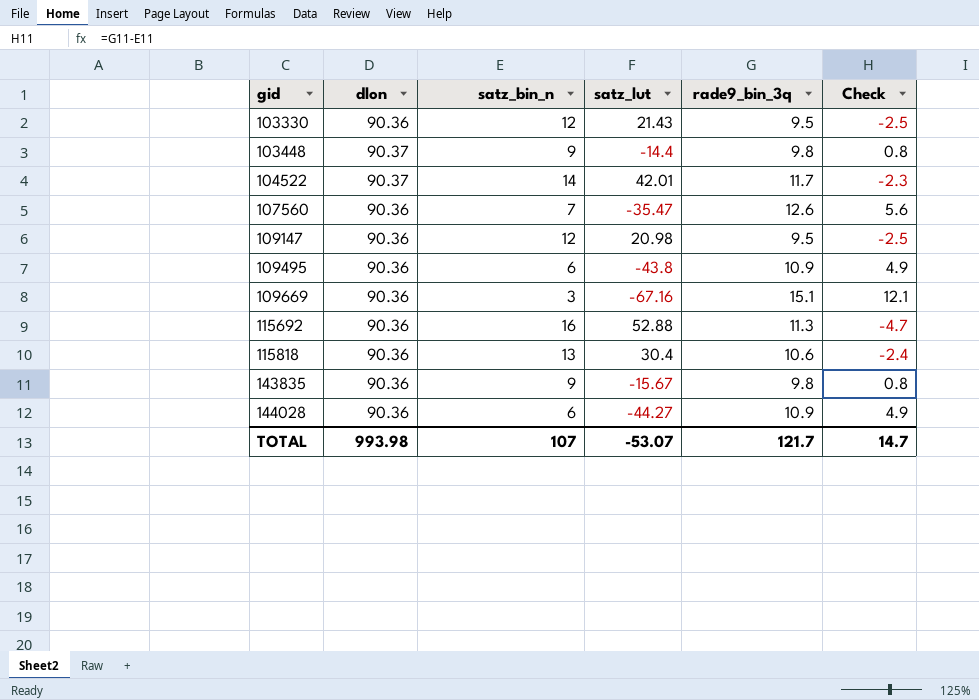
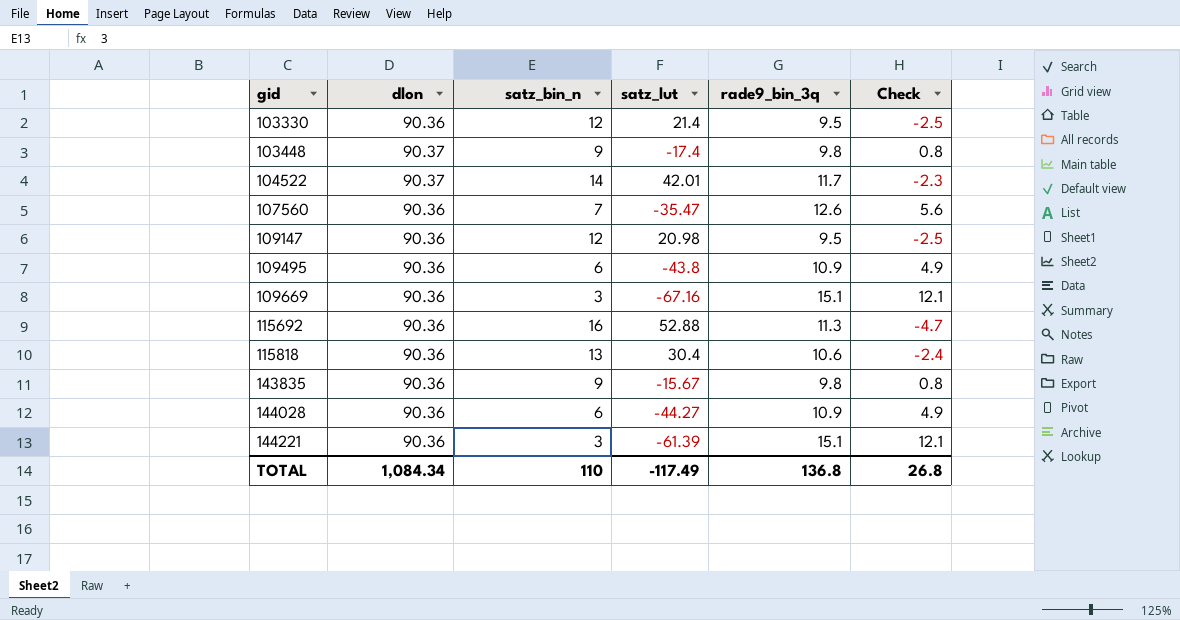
103330 | satz_lut: 21.43 -> 21.4
103448 | satz_lut: -14.4 -> -17.4
row 144221: none -> 90.36 | 3 | -61.39 | 15.1 | 12.1
TOTAL | dlon: 993.98 -> 1,084.34
TOTAL | satz_bin_n: 107 -> 110
TOTAL | satz_lut: -53.07 -> -117.49
TOTAL | rade9_bin_3q: 121.7 -> 136.8
TOTAL | Check: 14.7 -> 26.8

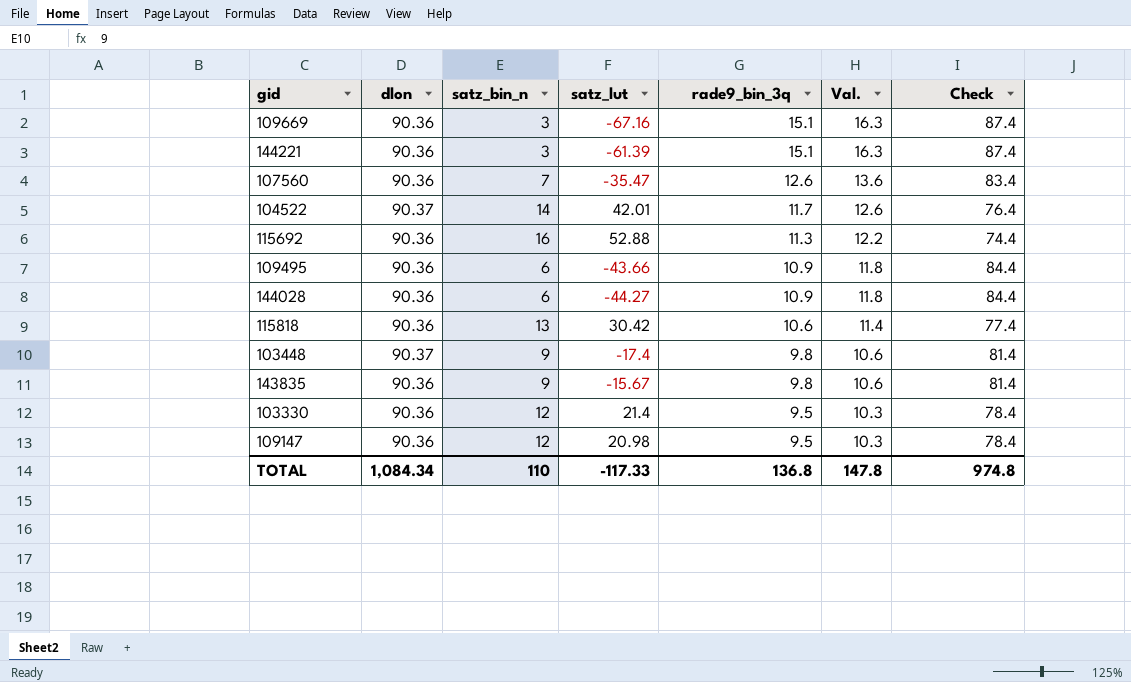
row order: gid ascending -> rade9_bin_3q descending
column Val. | formula: none -> [rade9_bin_3q] * 1.08
column Check | formula: [rade9_bin_3q] - [satz_bin_n] -> [dlon] - [satz_bin_n]
109495 | satz_lut: -43.8 -> -43.66
115818 | satz_lut: 30.4 -> 30.42
TOTAL | satz_lut: -117.49 -> -117.33
TOTAL | Check: 26.8 -> 974.8

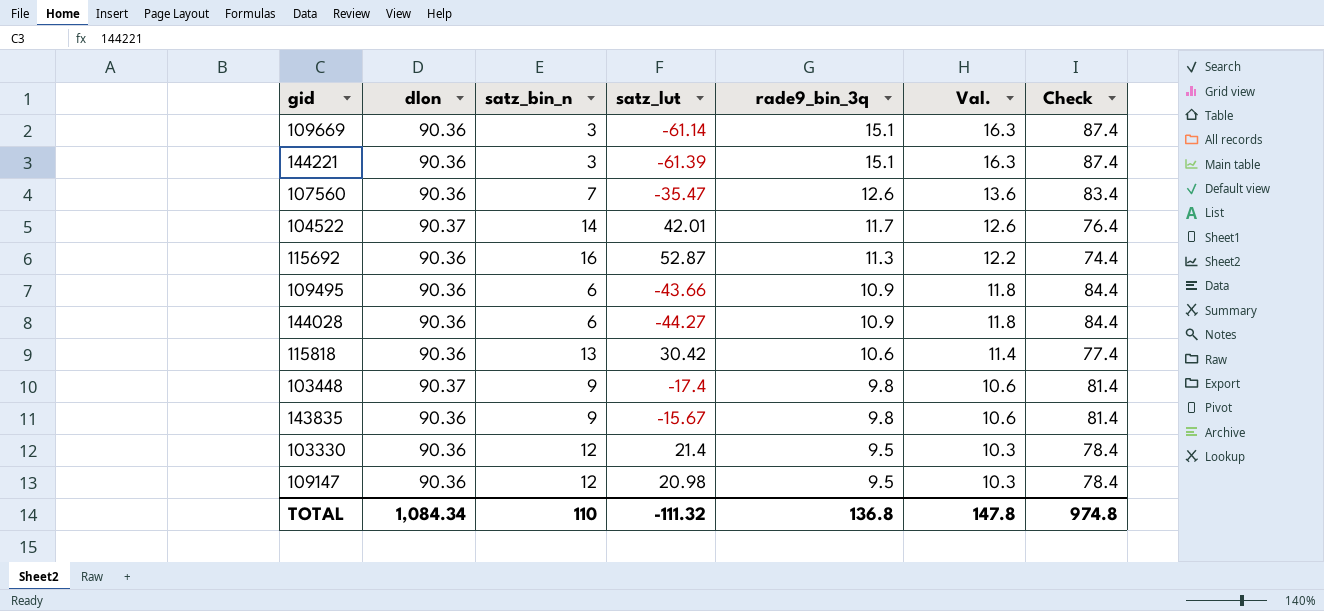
109669 | satz_lut: -67.16 -> -61.14
115692 | satz_lut: 52.88 -> 52.87
TOTAL | satz_lut: -117.33 -> -111.32

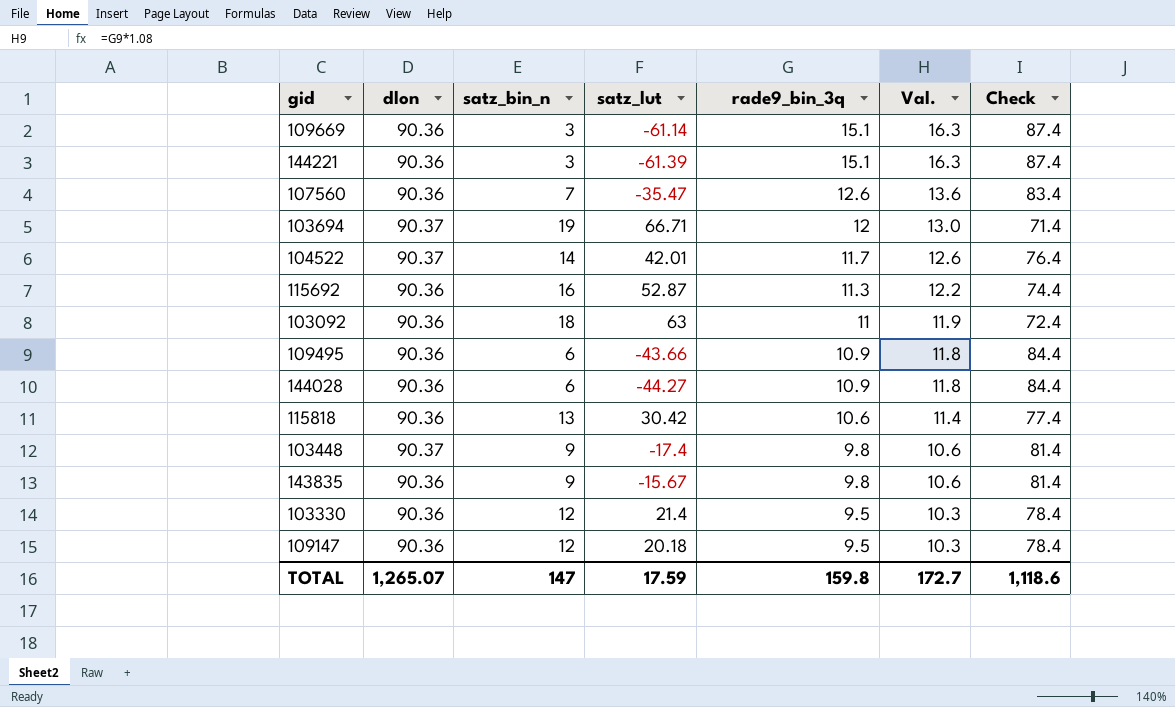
row 103694: none -> 90.37 | 19 | 66.71 | 12 | 13.0 | 71.4
row 103092: none -> 90.36 | 18 | 63 | 11 | 11.9 | 72.4
109147 | satz_lut: 20.98 -> 20.18
TOTAL | dlon: 1,084.34 -> 1,265.07
TOTAL | satz_bin_n: 110 -> 147
TOTAL | satz_lut: -111.32 -> 17.59
TOTAL | rade9_bin_3q: 136.8 -> 159.8
TOTAL | Val.: 147.8 -> 172.7
TOTAL | Check: 974.8 -> 1,118.6

